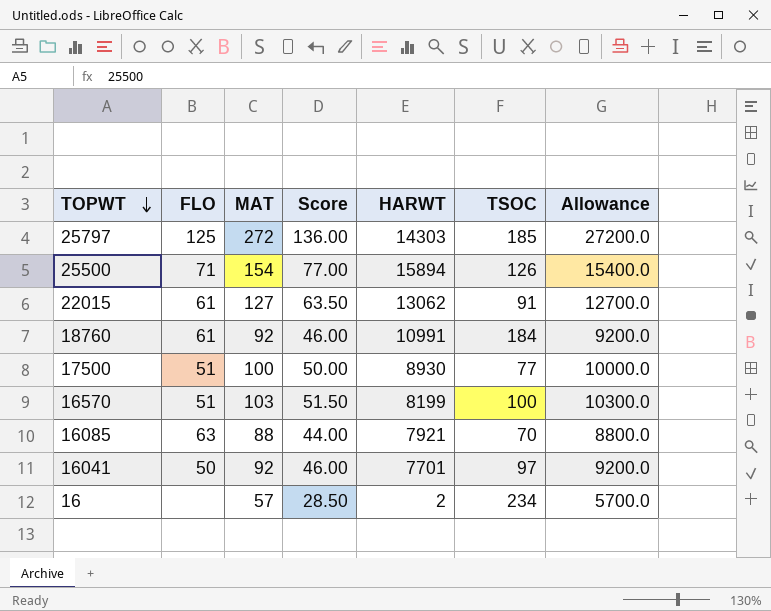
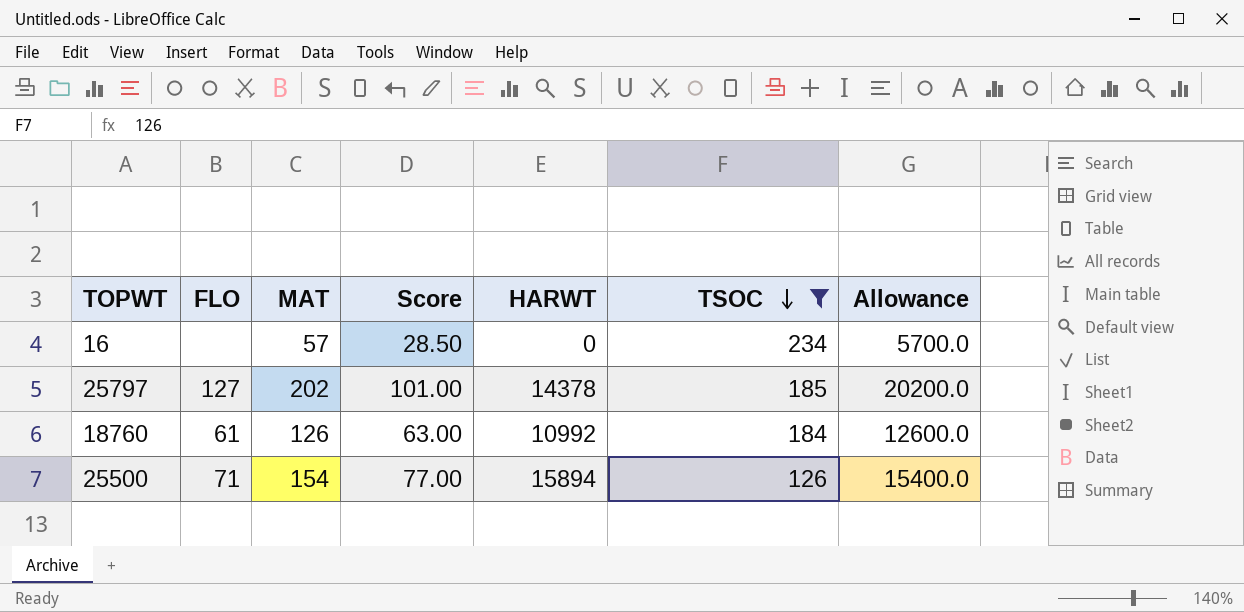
filter: none -> TSOC >= 126
row order: TOPWT descending -> TSOC descending
16 | HARWT: 2 -> 0
25797 | FLO: 125 -> 127
25797 | MAT: 272 -> 202
25797 | Score: 136.00 -> 101.00
25797 | HARWT: 14303 -> 14378
25797 | Allowance: 27200.0 -> 20200.0
18760 | MAT: 92 -> 126
18760 | Score: 46.00 -> 63.00
18760 | HARWT: 10991 -> 10992
18760 | Allowance: 9200.0 -> 12600.0

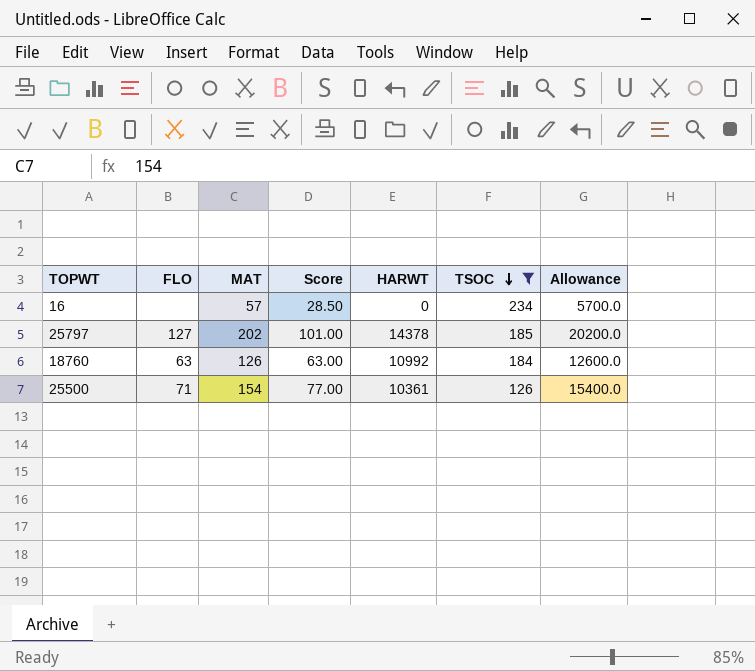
18760 | FLO: 61 -> 63
25500 | HARWT: 15894 -> 10361

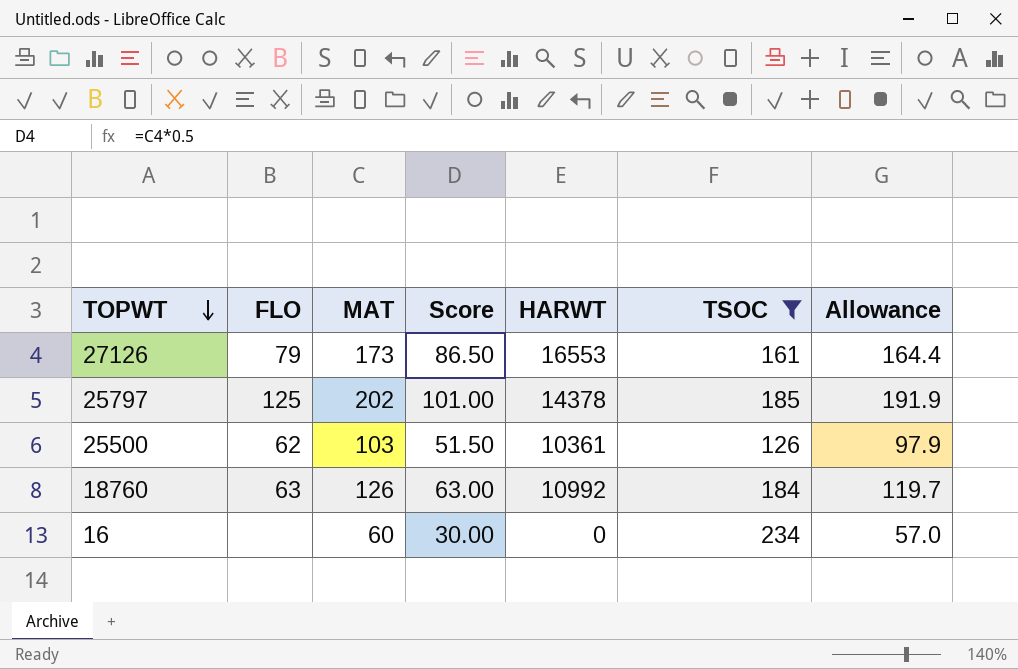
row order: TSOC descending -> TOPWT descending
column Allowance | formula: [MAT] * 100 -> [MAT] * 0.95
row 27126: none -> 79 | 173 | 86.50 | 16553 | 161 | 164.4
25797 | FLO: 127 -> 125
25500 | FLO: 71 -> 62
25500 | MAT: 154 -> 103
25500 | Score: 77.00 -> 51.50
16 | MAT: 57 -> 60
16 | Score: 28.50 -> 30.00

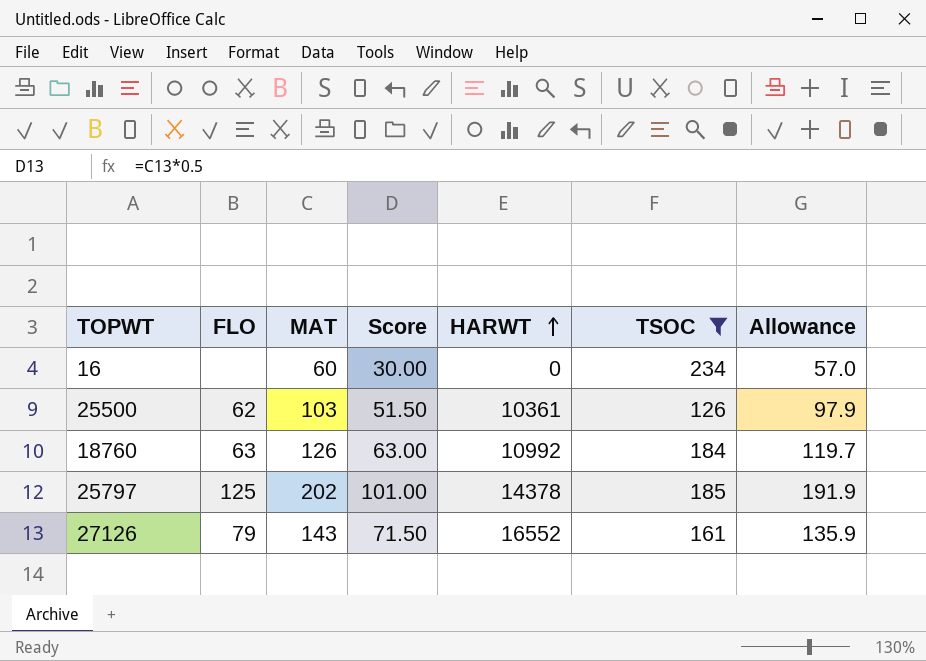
row order: TOPWT descending -> HARWT ascending
27126 | MAT: 173 -> 143
27126 | Score: 86.50 -> 71.50
27126 | HARWT: 16553 -> 16552
27126 | Allowance: 164.4 -> 135.9

